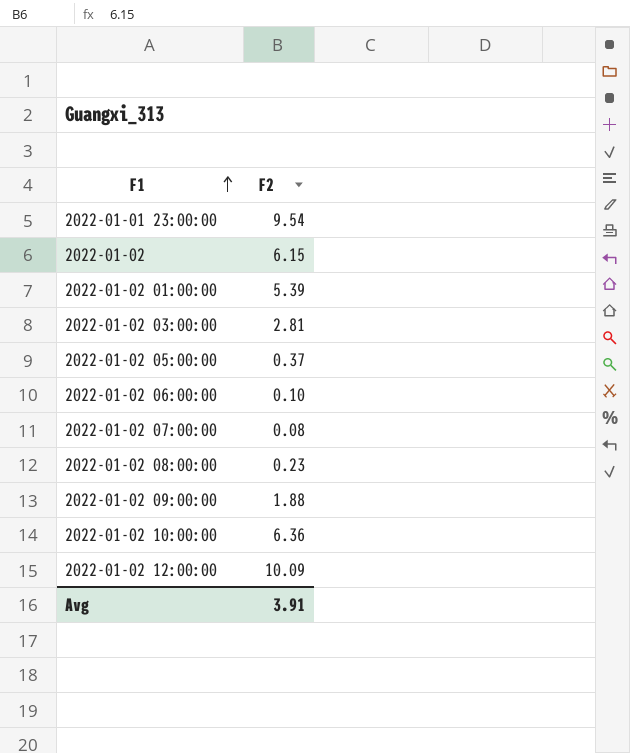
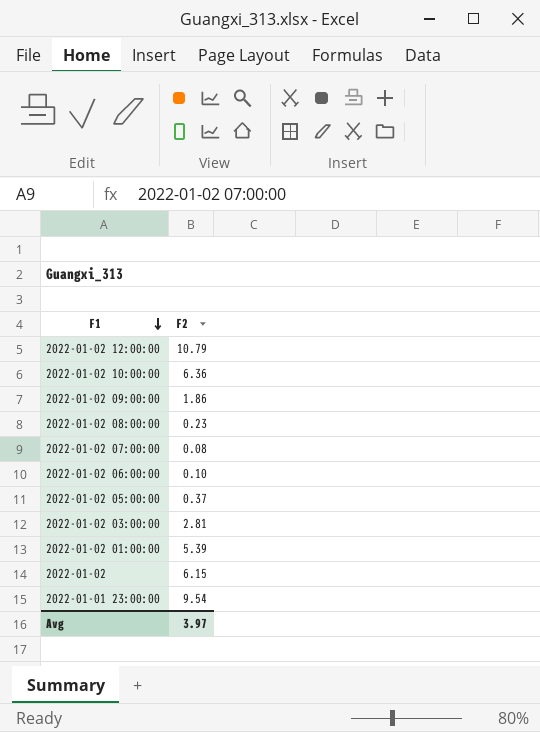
row order: F1 ascending -> F1 descending
2022-01-02 12:00:00 | F2: 10.09 -> 10.79
2022-01-02 09:00:00 | F2: 1.88 -> 1.86
Avg | F2: 3.91 -> 3.97

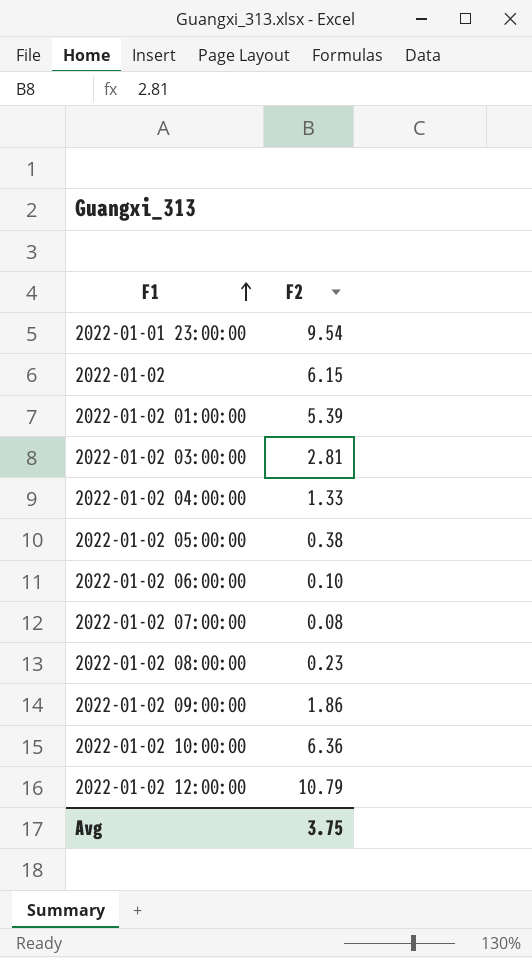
row order: F1 descending -> F1 ascending
row 2022-01-02 04:00:00: none -> 1.33
2022-01-02 05:00:00 | F2: 0.37 -> 0.38
Avg | F2: 3.97 -> 3.75

